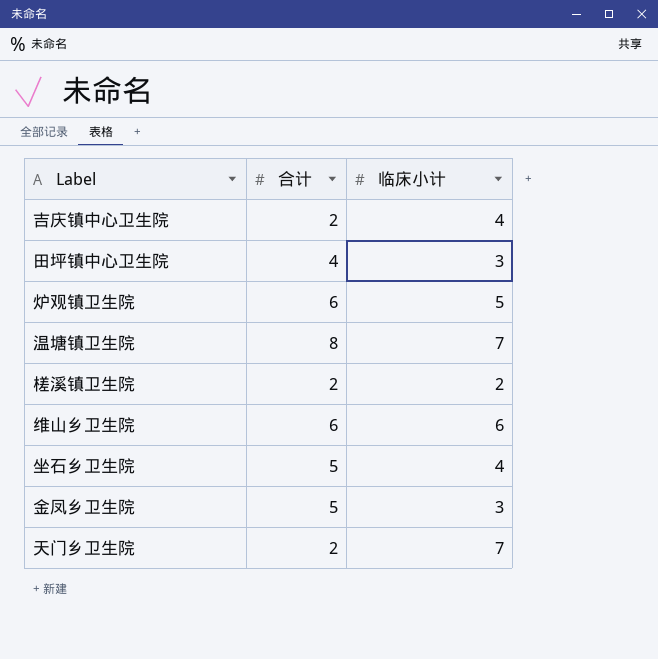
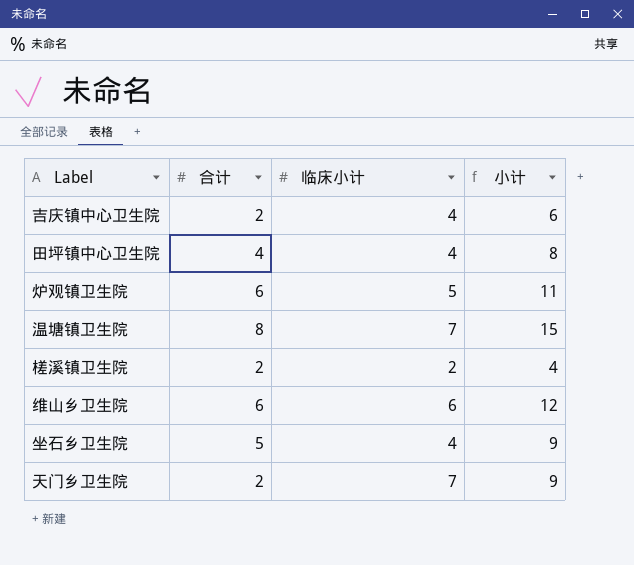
column 小计 | formula: none -> [合计] + [临床小计]
row 金凤乡卫生院: 5 | 3 -> none
田坪镇中心卫生院 | 临床小计: 3 -> 4

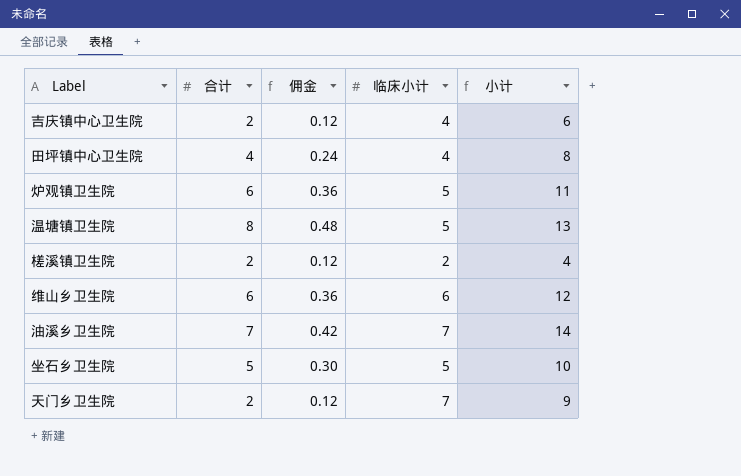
column 佣金 | formula: none -> [合计] * 0.06
温塘镇卫生院 | 临床小计: 7 -> 5
温塘镇卫生院 | 小计: 15 -> 13
row 油溪乡卫生院: none -> 7 | 0.42 | 7 | 14
坐石乡卫生院 | 临床小计: 4 -> 5
坐石乡卫生院 | 小计: 9 -> 10

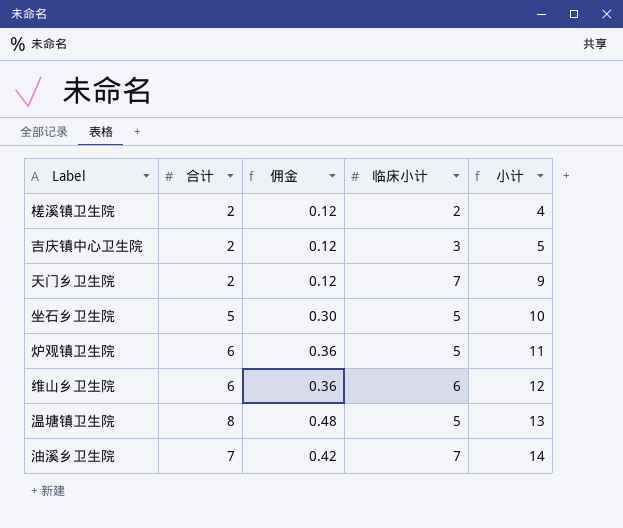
row order: none -> 小计 ascending
row 田坪镇中心卫生院: 4 | 0.24 | 4 | 8 -> none
吉庆镇中心卫生院 | 临床小计: 4 -> 3
吉庆镇中心卫生院 | 小计: 6 -> 5

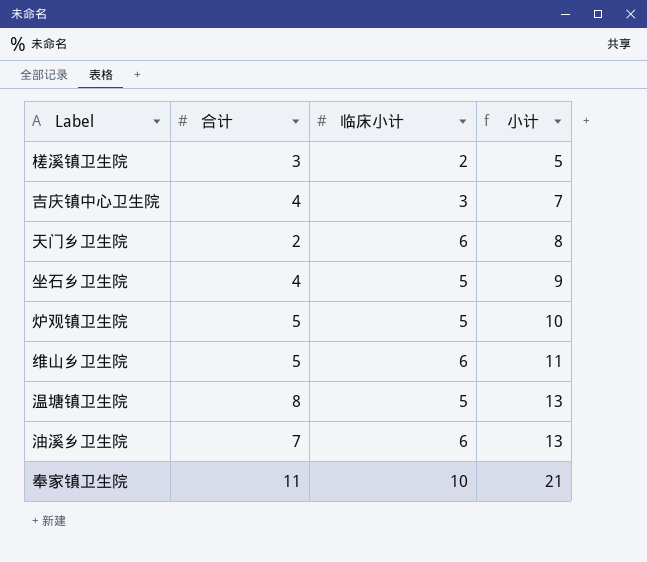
column 佣金 | formula: [合计] * 0.06 -> none
槎溪镇卫生院 | 合计: 2 -> 3
槎溪镇卫生院 | 小计: 4 -> 5
吉庆镇中心卫生院 | 合计: 2 -> 4
吉庆镇中心卫生院 | 小计: 5 -> 7
天门乡卫生院 | 临床小计: 7 -> 6
天门乡卫生院 | 小计: 9 -> 8
坐石乡卫生院 | 合计: 5 -> 4
坐石乡卫生院 | 小计: 10 -> 9
炉观镇卫生院 | 合计: 6 -> 5
炉观镇卫生院 | 小计: 11 -> 10
维山乡卫生院 | 合计: 6 -> 5
维山乡卫生院 | 小计: 12 -> 11
油溪乡卫生院 | 临床小计: 7 -> 6
油溪乡卫生院 | 小计: 14 -> 13
row 奉家镇卫生院: none -> 11 | 10 | 21

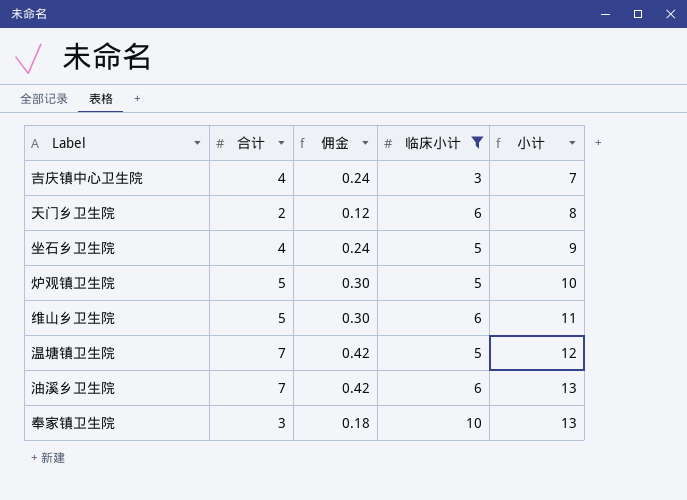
filter: none -> 临床小计 != 2
column 佣金 | formula: none -> [合计] * 0.06
温塘镇卫生院 | 合计: 8 -> 7
温塘镇卫生院 | 小计: 13 -> 12
奉家镇卫生院 | 合计: 11 -> 3
奉家镇卫生院 | 小计: 21 -> 13

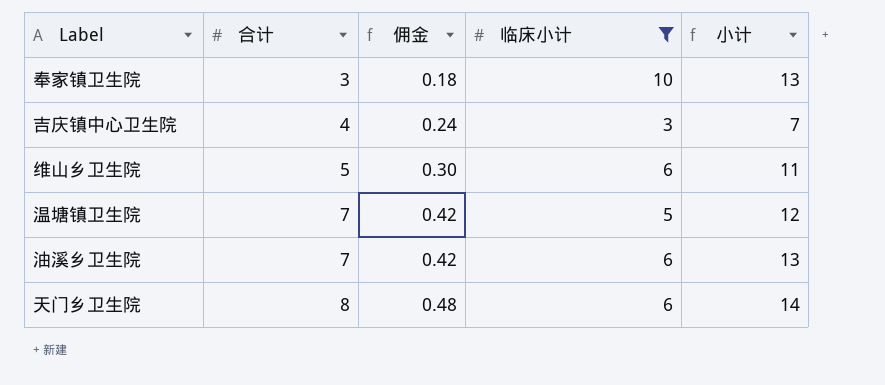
row order: 小计 ascending -> 合计 ascending
row 坐石乡卫生院: 4 | 0.24 | 5 | 9 -> none
row 炉观镇卫生院: 5 | 0.30 | 5 | 10 -> none
天门乡卫生院 | 合计: 2 -> 8
天门乡卫生院 | 佣金: 0.12 -> 0.48
天门乡卫生院 | 小计: 8 -> 14

